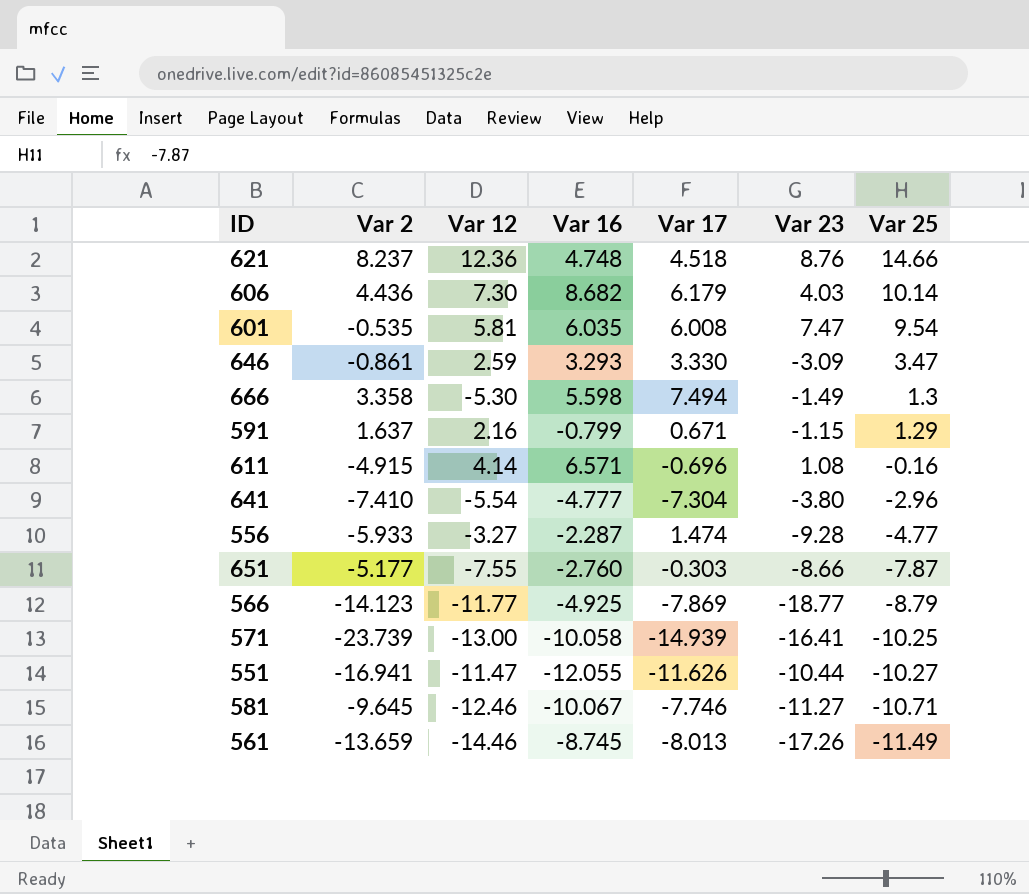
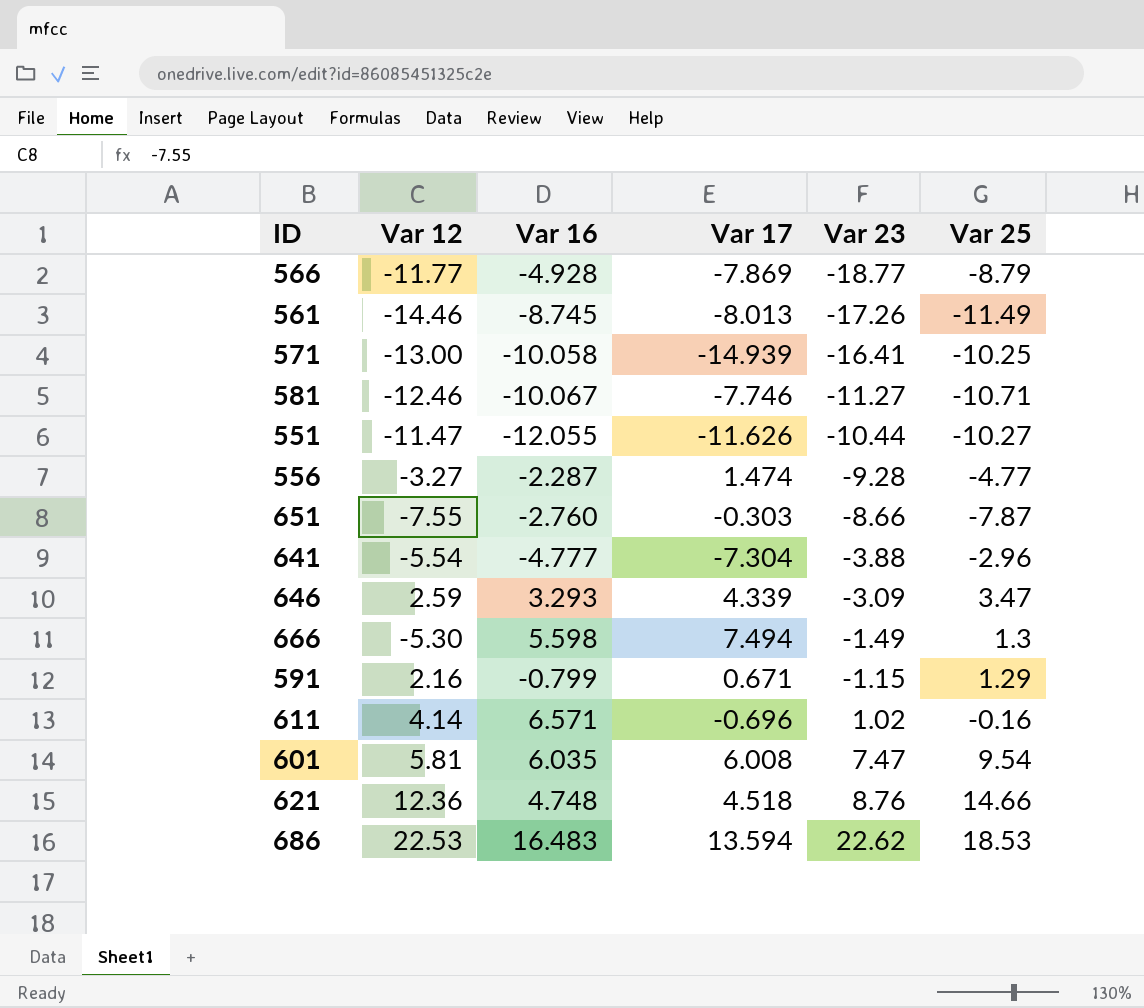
row order: Var 25 descending -> Var 23 ascending
column Var 2 | position: 2 -> none
row 606: 4.436 | 7.30 | 8.682 | 6.179 | 4.03 | 10.14 -> none
566 | Var 16: -4.925 -> -4.928
641 | Var 23: -3.80 -> -3.88
646 | Var 17: 3.330 -> 4.339
611 | Var 23: 1.08 -> 1.02
row 686: none -> 22.53 | 16.483 | 13.594 | 22.62 | 18.53

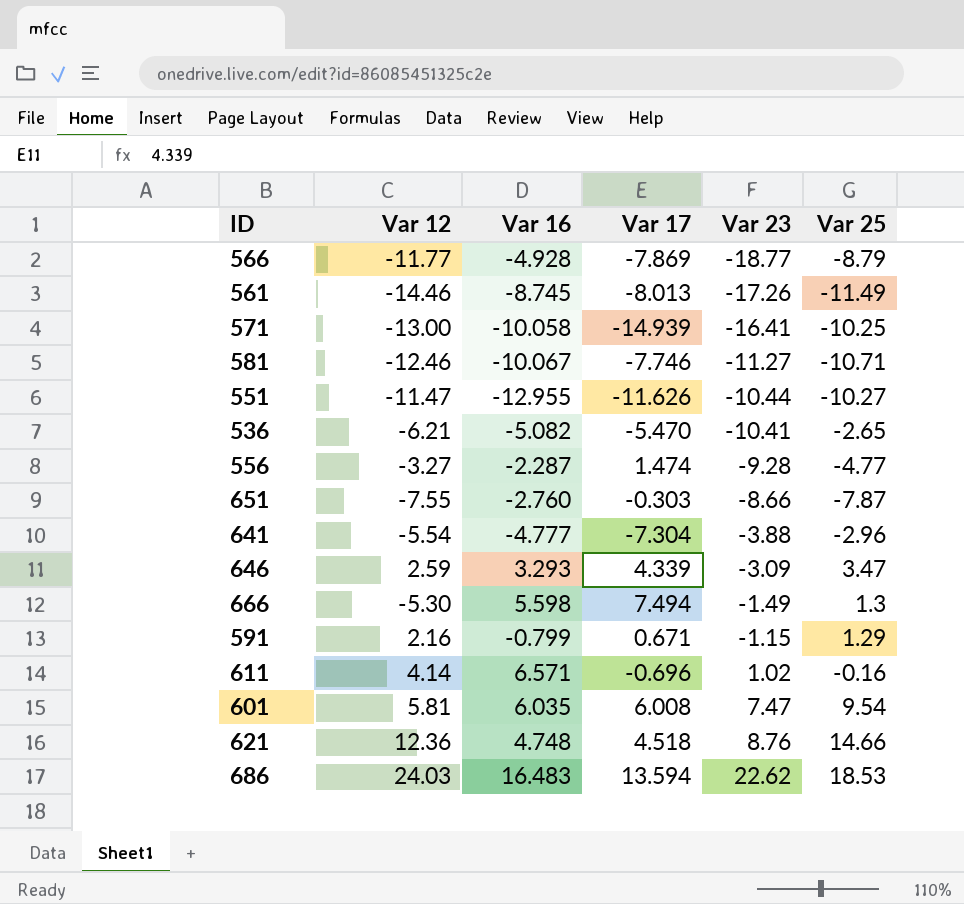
551 | Var 16: -12.055 -> -12.955
row 536: none -> -6.21 | -5.082 | -5.470 | -10.41 | -2.65
686 | Var 12: 22.53 -> 24.03

